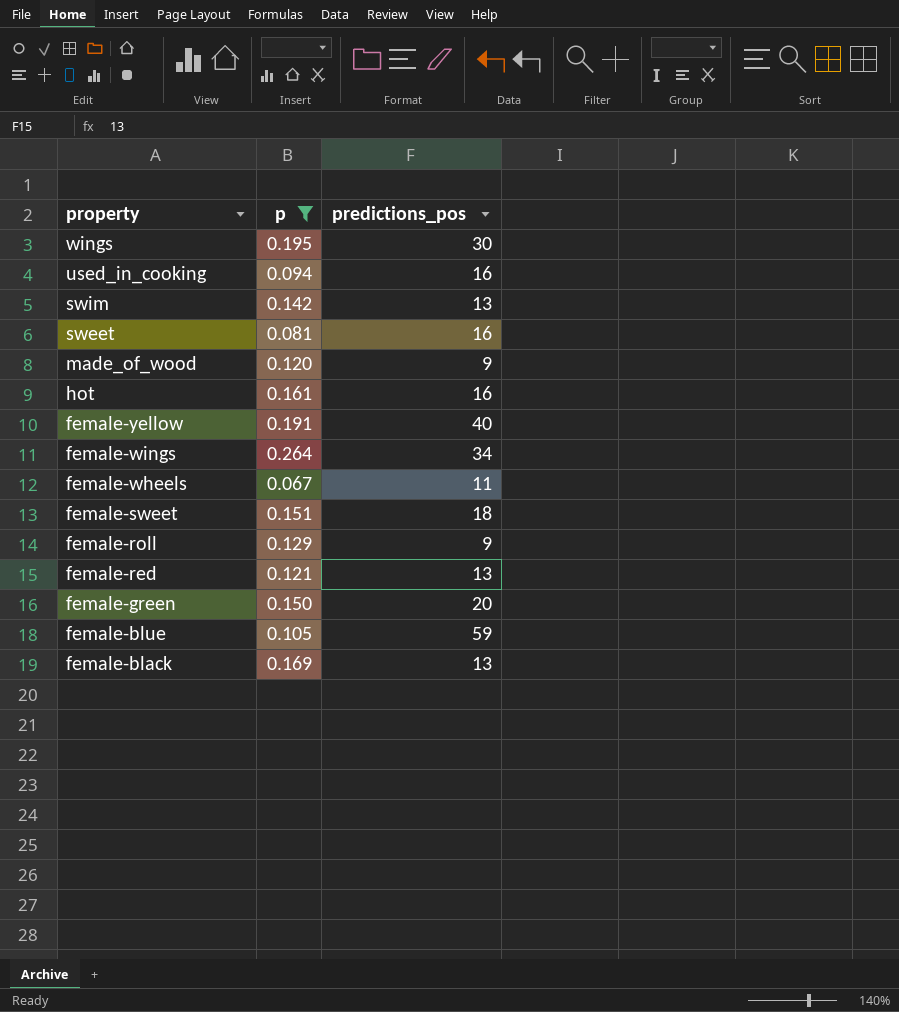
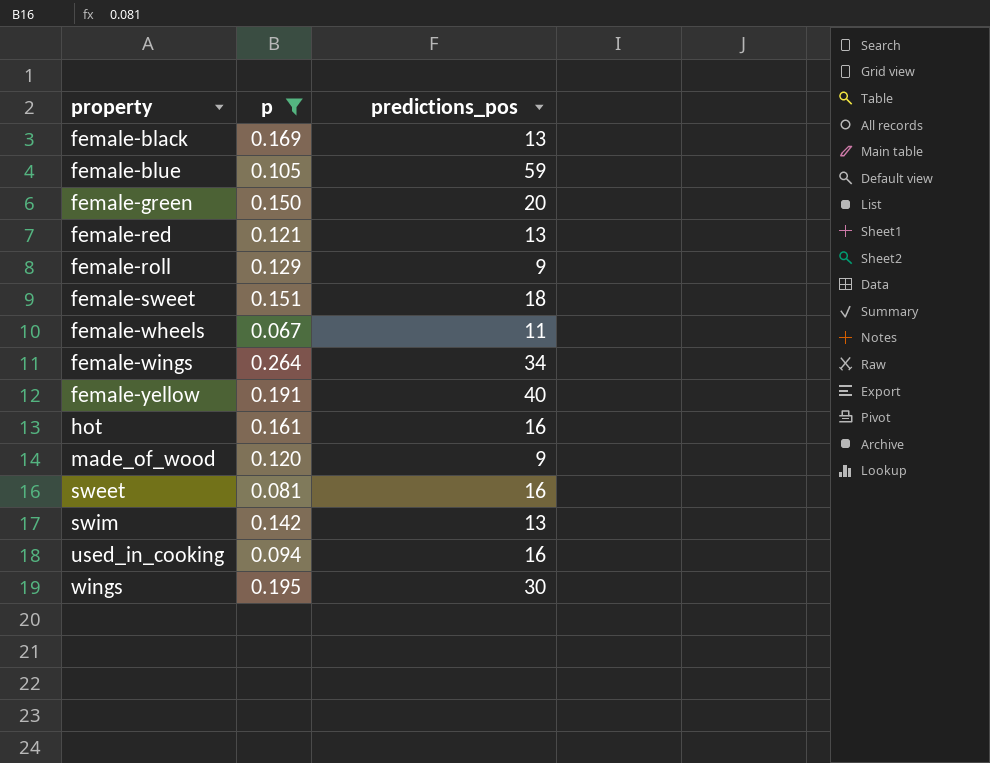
row order: property descending -> property ascending

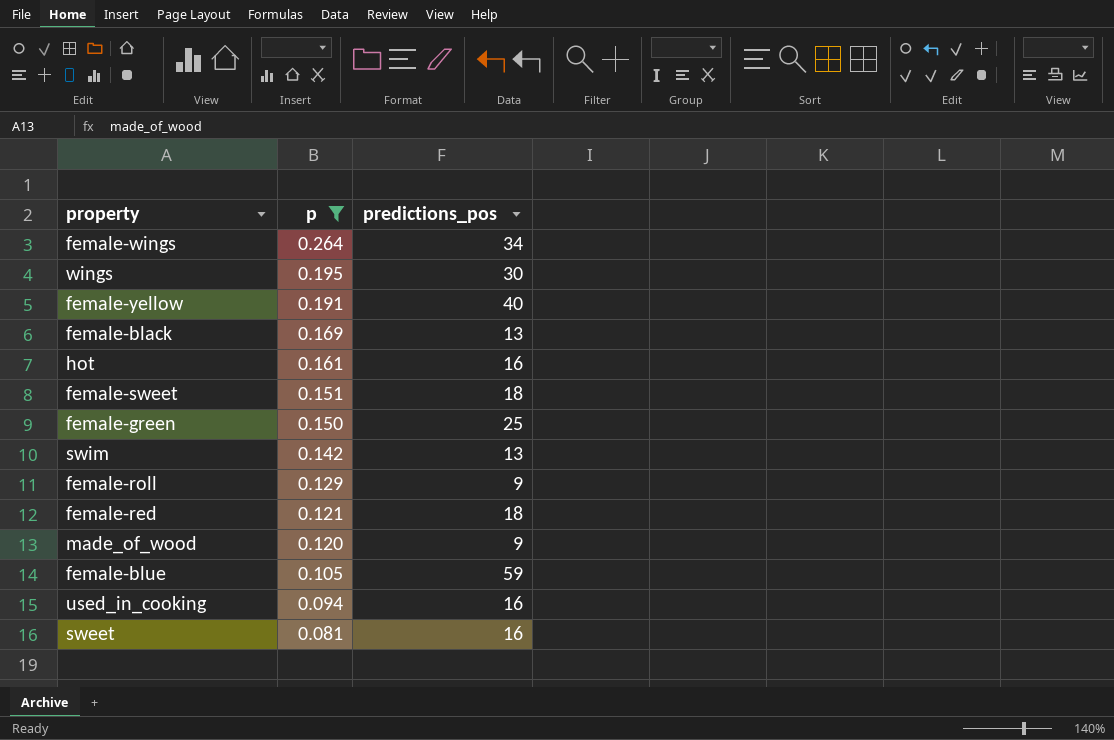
row order: property ascending -> p descending
row female-wheels: 0.067 | 11 -> none
female-green | predictions_pos: 20 -> 25
female-red | predictions_pos: 13 -> 18

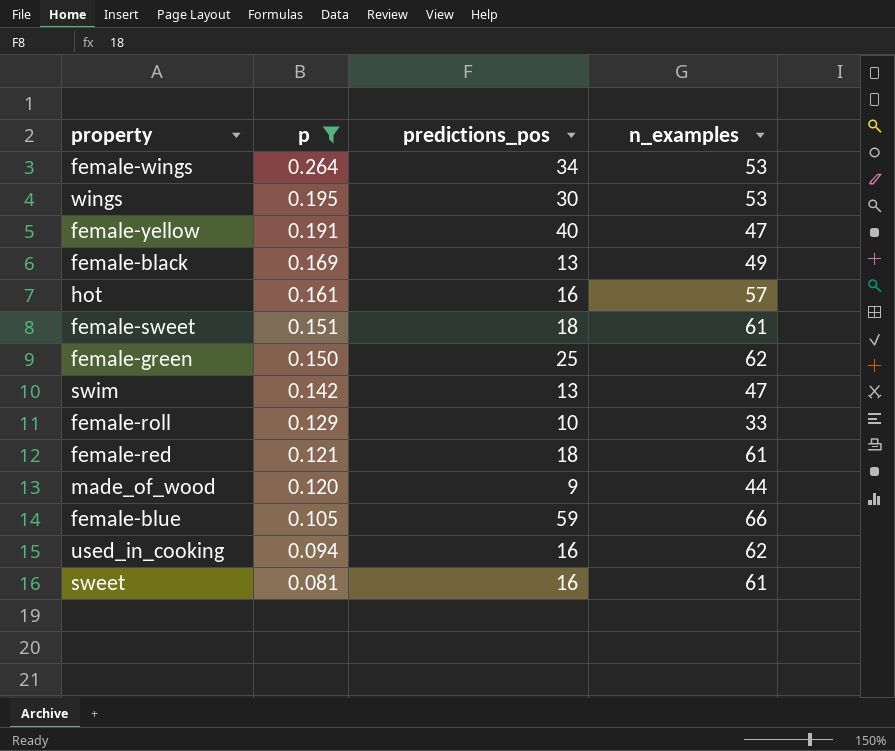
column n_examples | position: none -> 4
female-roll | predictions_pos: 9 -> 10

